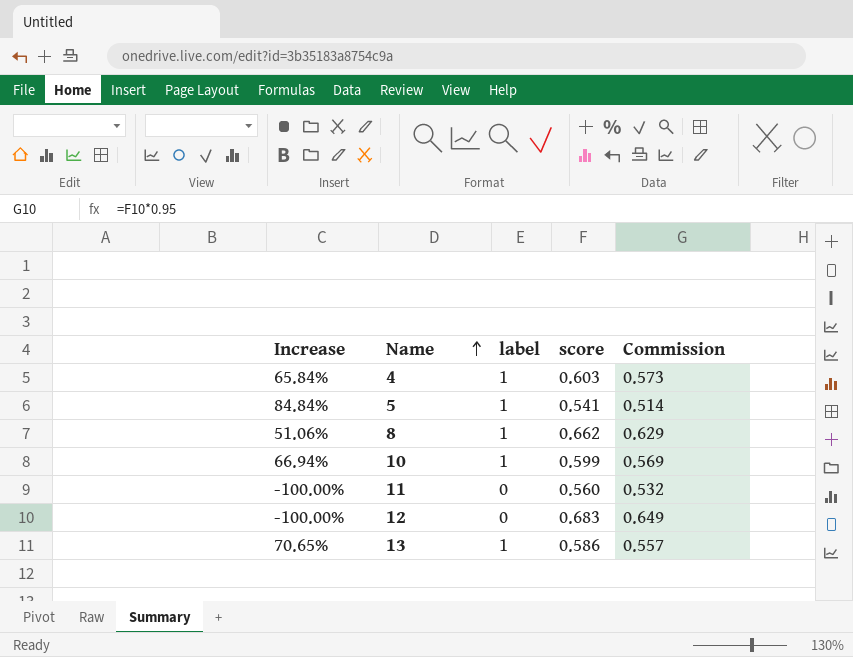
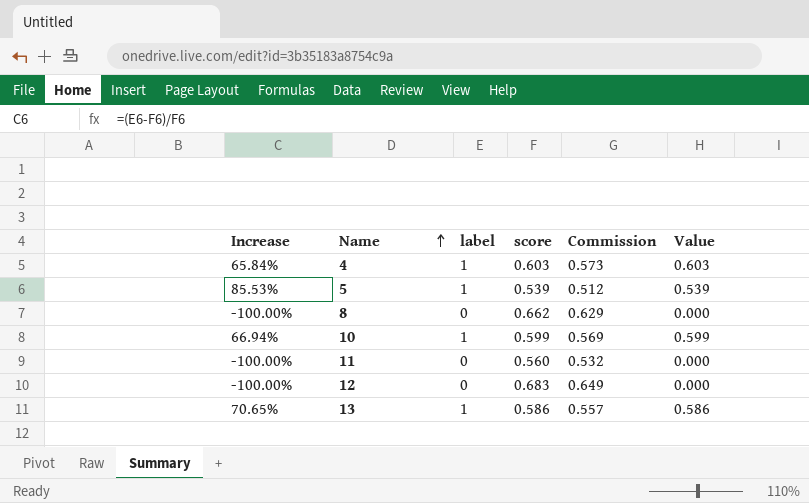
column Value | formula: none -> [label] * [score]
5 | Increase: 84.84% -> 85.53%
5 | score: 0.541 -> 0.539
5 | Commission: 0.514 -> 0.512
8 | Increase: 51.06% -> -100.00%
8 | label: 1 -> 0

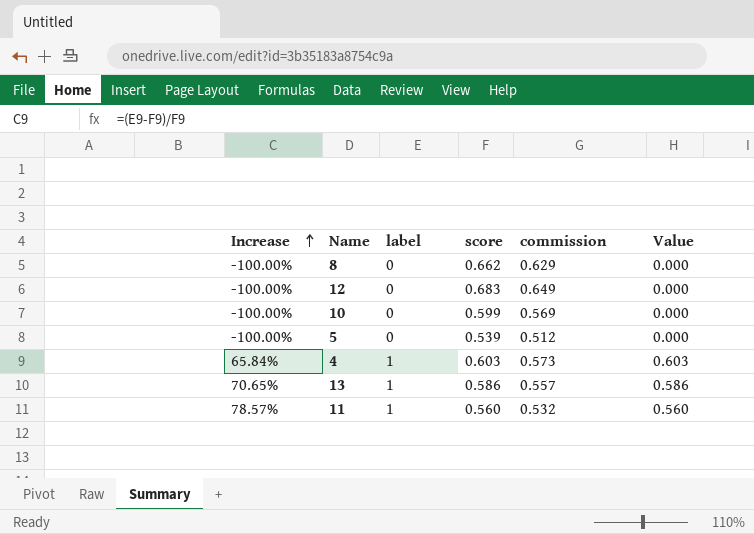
row order: Name ascending -> Increase ascending
column name: Commission -> commission
10 | Increase: 66.94% -> -100.00%
10 | label: 1 -> 0
10 | Value: 0.599 -> 0.000
5 | Increase: 85.53% -> -100.00%
5 | label: 1 -> 0
5 | Value: 0.539 -> 0.000
11 | Increase: -100.00% -> 78.57%
11 | label: 0 -> 1
11 | Value: 0.000 -> 0.560

